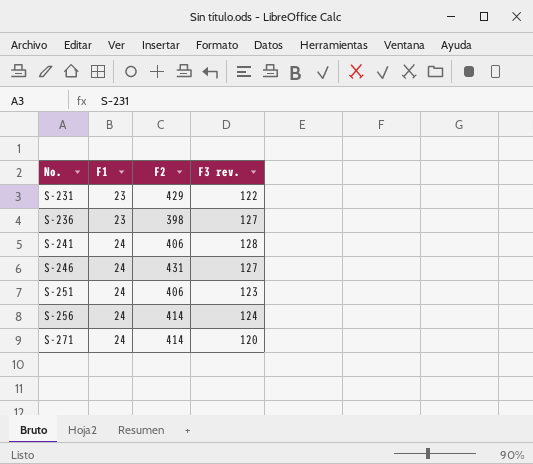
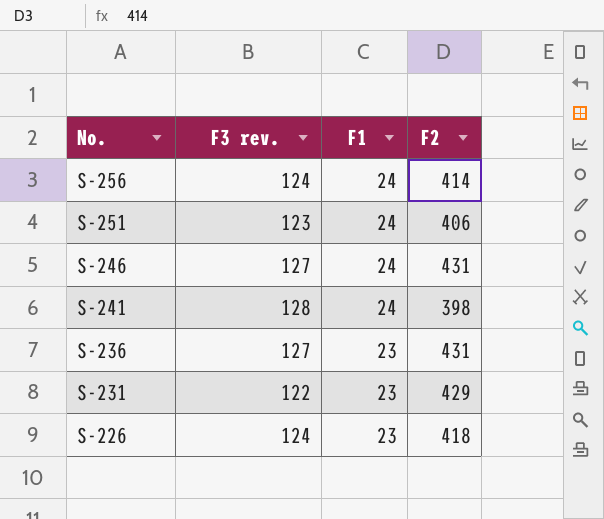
row order: No. ascending -> No. descending
column F3 rev. | position: 4 -> 2
row S-271: 24 | 414 | 120 -> none
S-241 | F2: 406 -> 398
S-236 | F2: 398 -> 431
row S-226: none -> 124 | 23 | 418

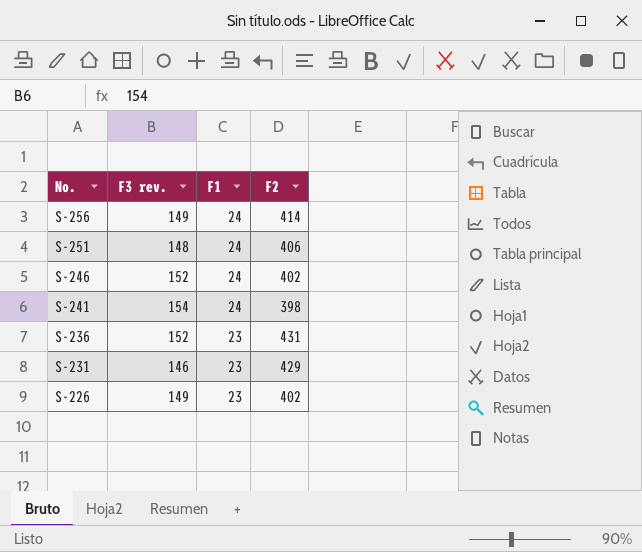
S-256 | F3 rev.: 124 -> 149
S-251 | F3 rev.: 123 -> 148
S-246 | F3 rev.: 127 -> 152
S-246 | F2: 431 -> 402
S-241 | F3 rev.: 128 -> 154
S-236 | F3 rev.: 127 -> 152
S-231 | F3 rev.: 122 -> 146
S-226 | F3 rev.: 124 -> 149
S-226 | F2: 418 -> 402

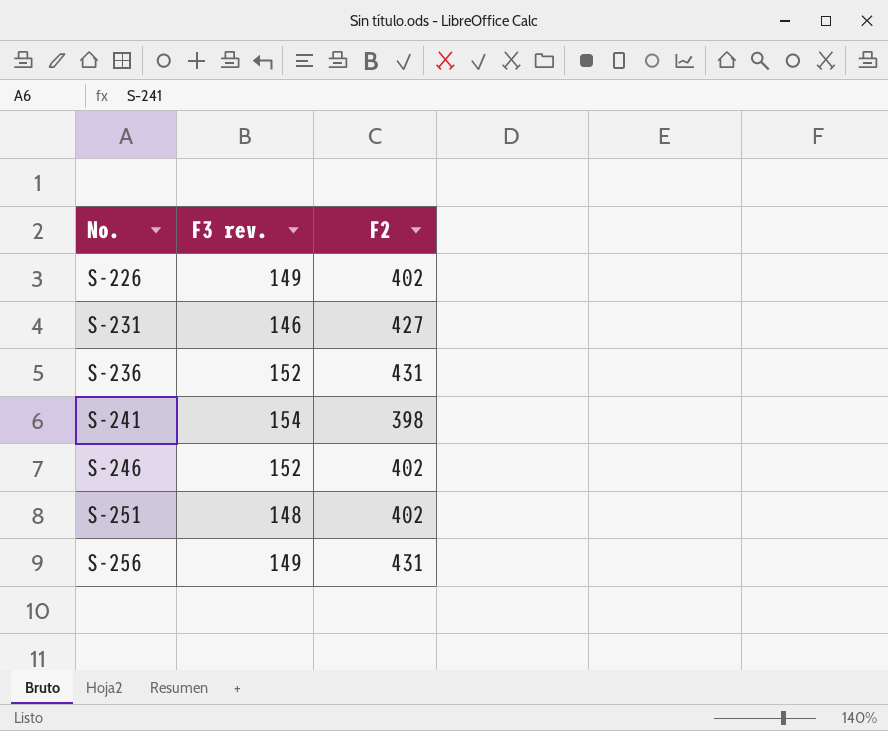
row order: No. descending -> No. ascending
column F1 | position: 3 -> none
S-231 | F2: 429 -> 427
S-251 | F2: 406 -> 402
S-256 | F2: 414 -> 431

